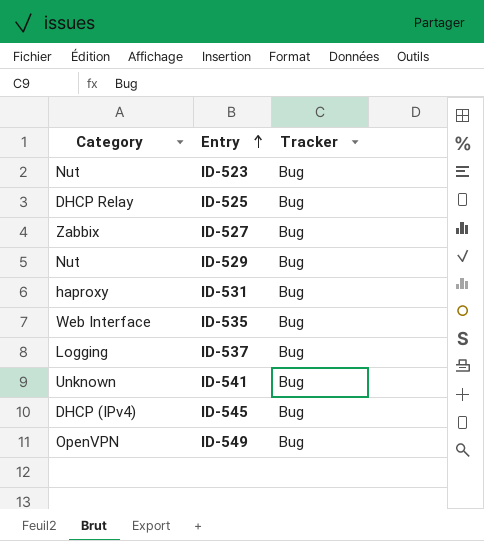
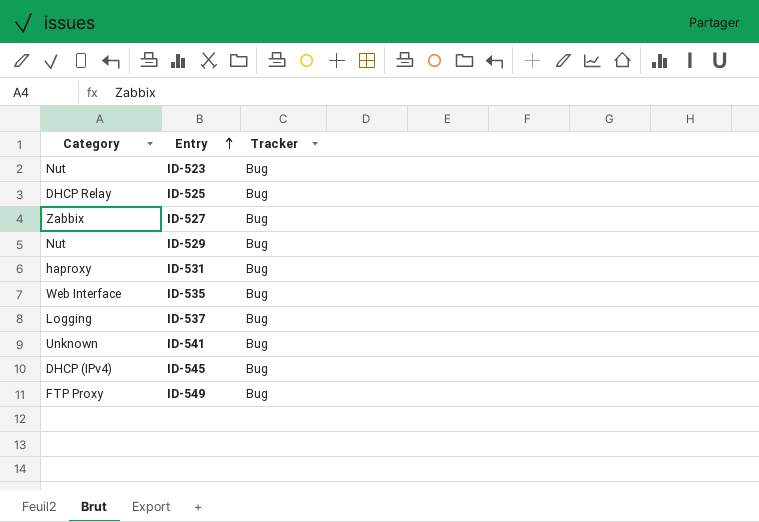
ID-549 | Category: OpenVPN -> FTP Proxy

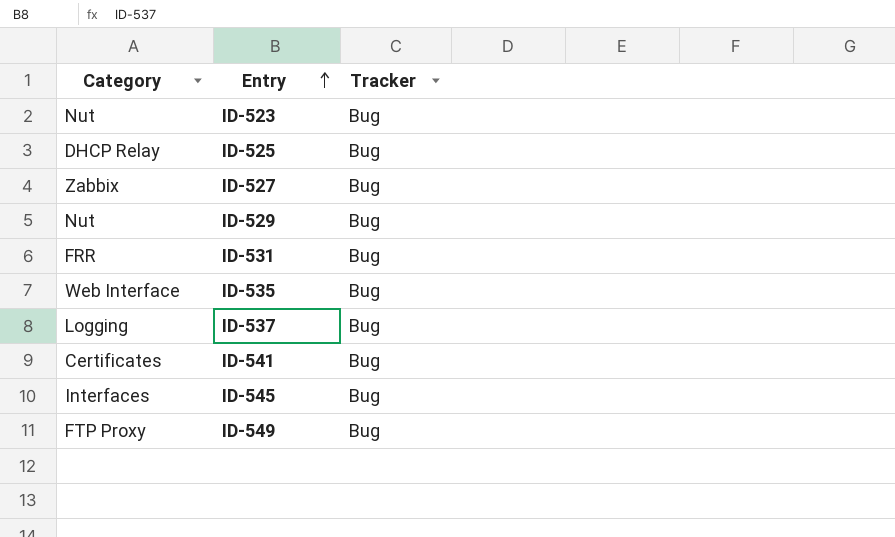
ID-531 | Category: haproxy -> FRR
ID-541 | Category: Unknown -> Certificates
ID-545 | Category: DHCP (IPv4) -> Interfaces

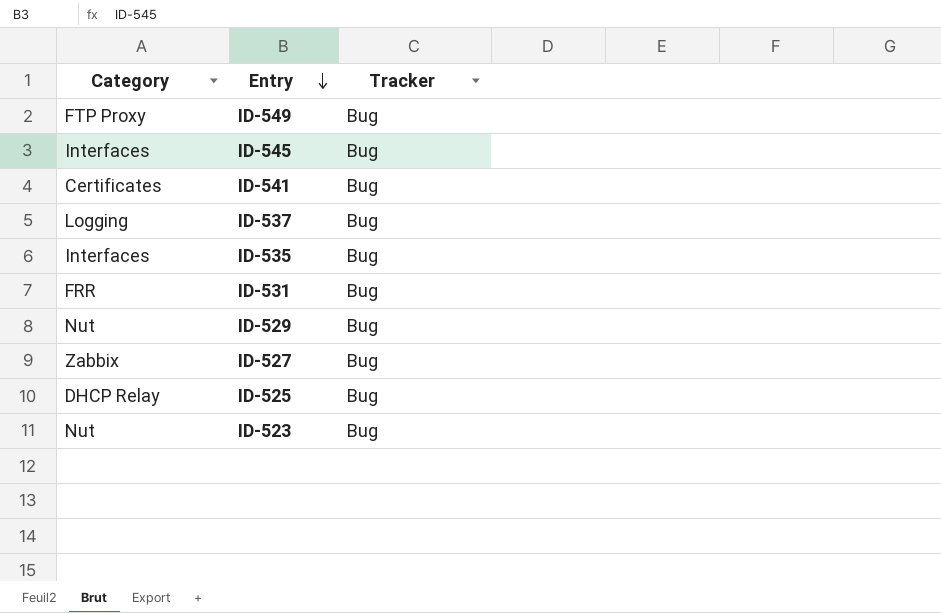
row order: Entry ascending -> Entry descending
ID-535 | Category: Web Interface -> Interfaces

